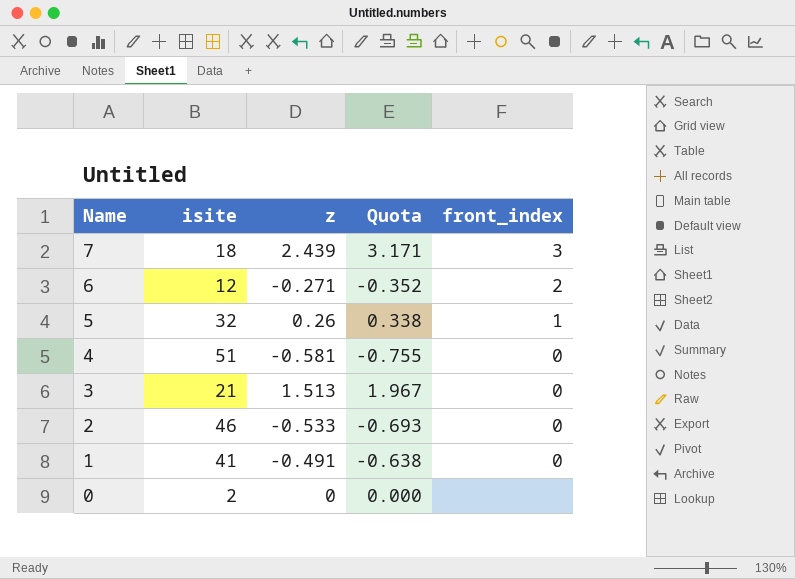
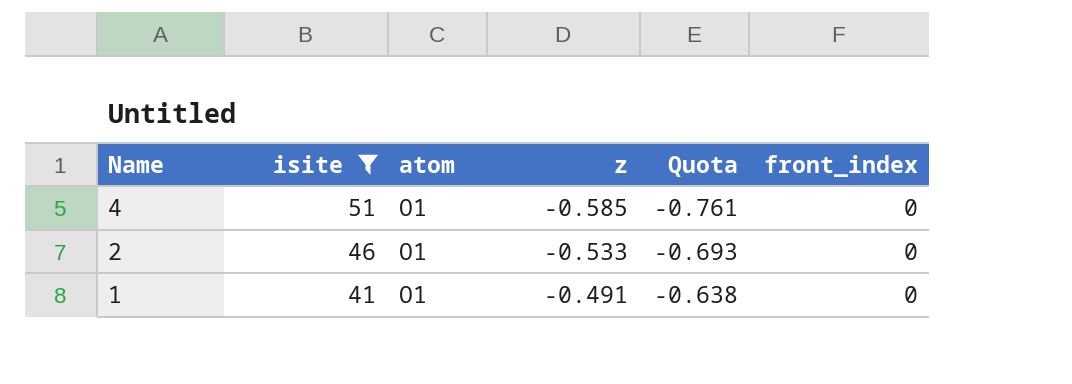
filter: none -> isite >= 41
column atom | position: none -> 3
4 | z: -0.581 -> -0.585
4 | Quota: -0.755 -> -0.761

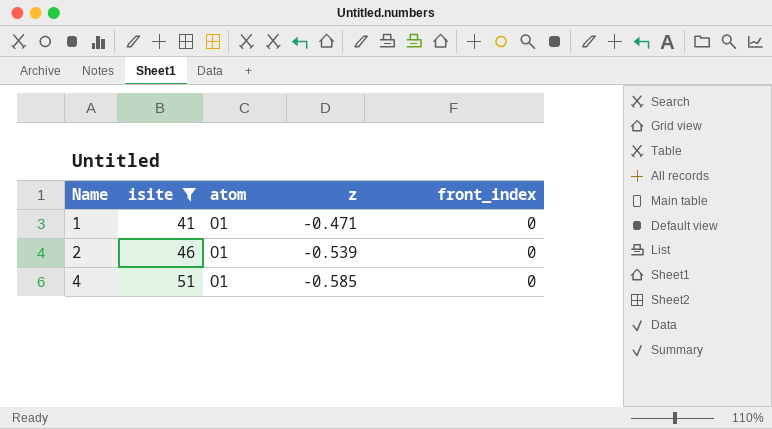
row order: Name descending -> Name ascending
column Quota | formula: [z] * 1.3 -> none
1 | z: -0.491 -> -0.471
2 | z: -0.533 -> -0.539

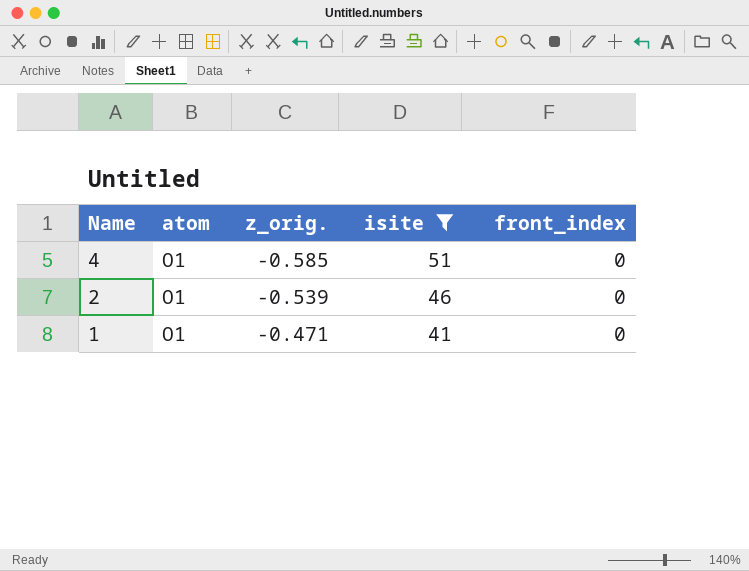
row order: Name ascending -> Name descending
column name: z -> z_orig.
column isite | position: 2 -> 4

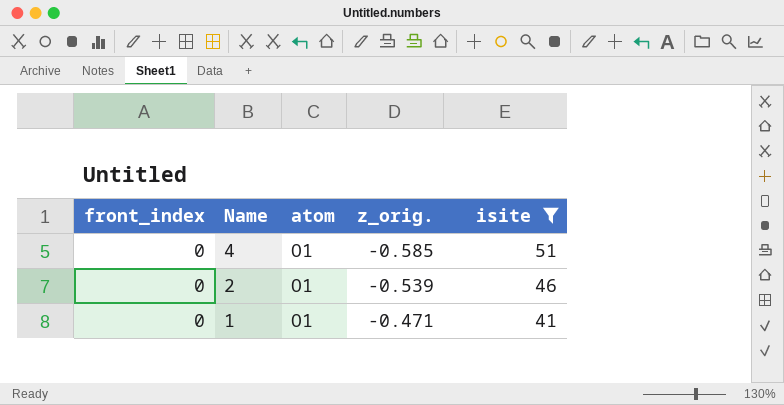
column front_index | position: 5 -> 1

